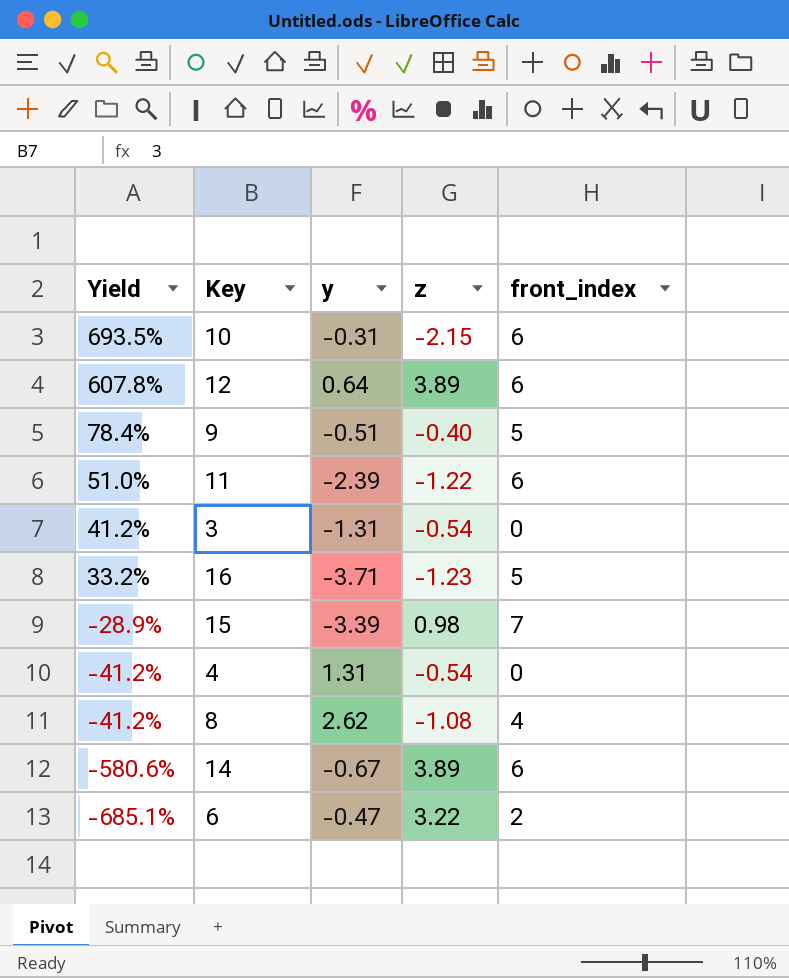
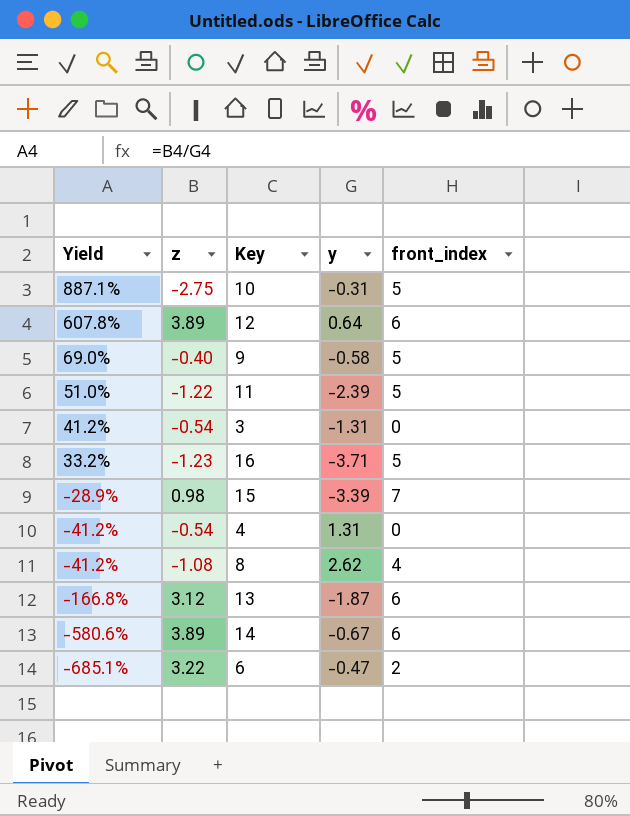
column z | position: 4 -> 2
10 | Yield: 693.5% -> 887.1%
10 | z: -2.15 -> -2.75
10 | front_index: 6 -> 5
9 | Yield: 78.4% -> 69.0%
9 | y: -0.51 -> -0.58
11 | front_index: 6 -> 5
row 13: none -> -166.8% | 3.12 | -1.87 | 6

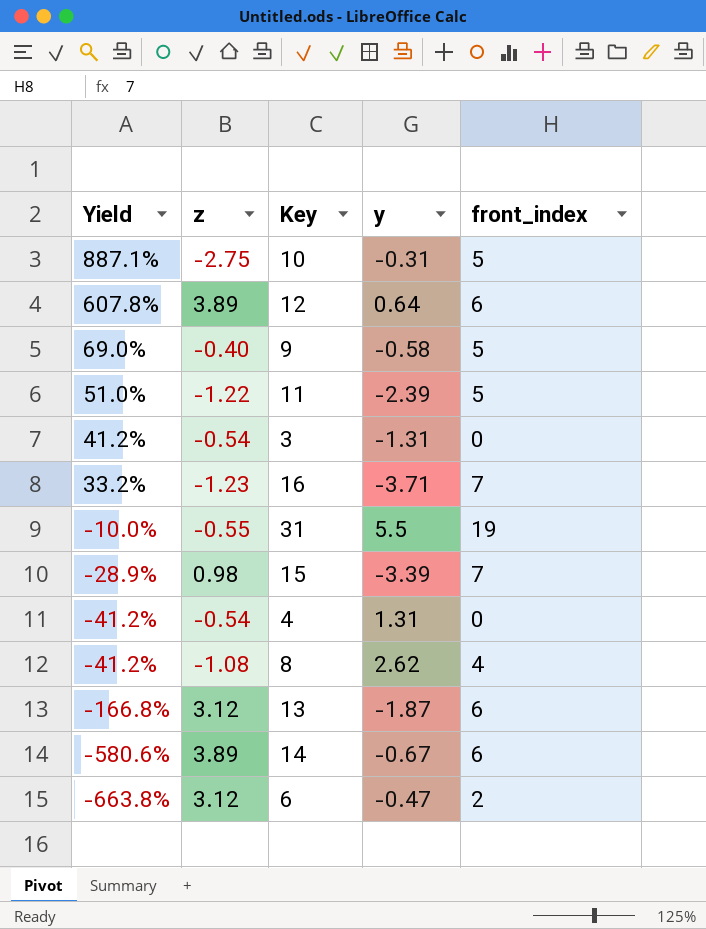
16 | front_index: 5 -> 7
row 31: none -> -10.0% | -0.55 | 5.5 | 19
6 | Yield: -685.1% -> -663.8%
6 | z: 3.22 -> 3.12

